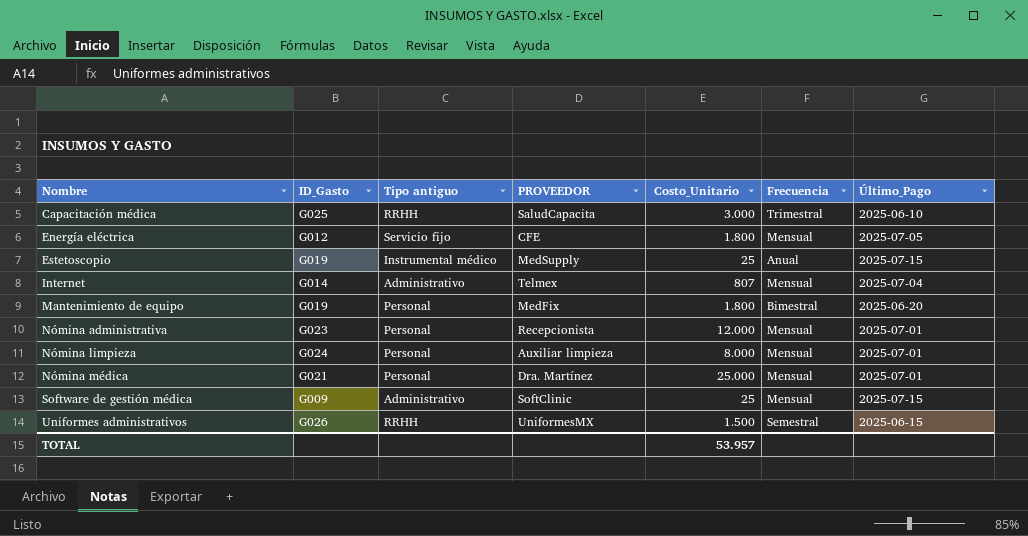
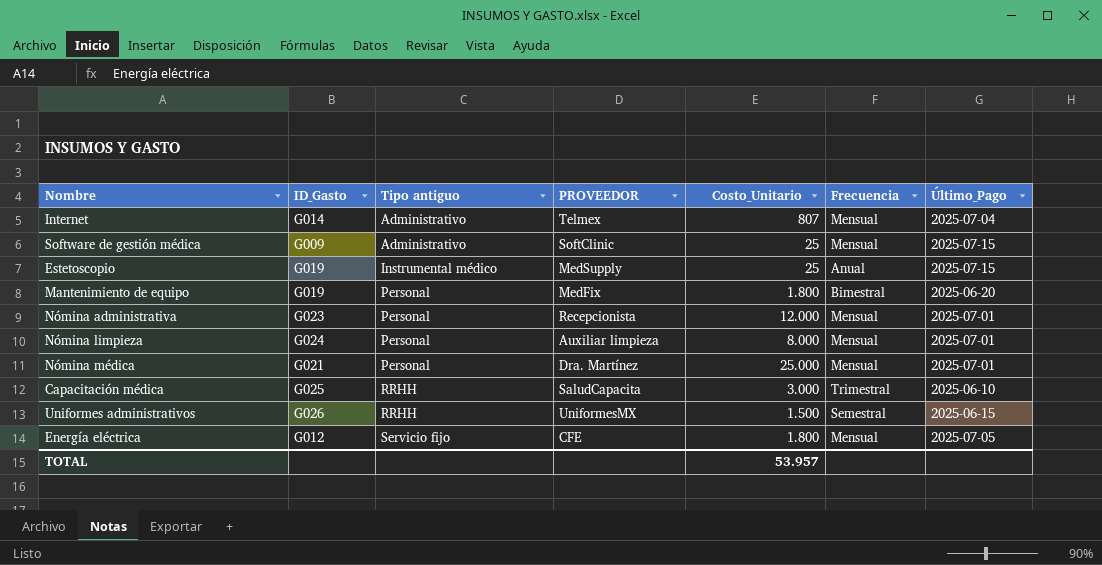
row order: Nombre ascending -> Tipo antiguo ascending

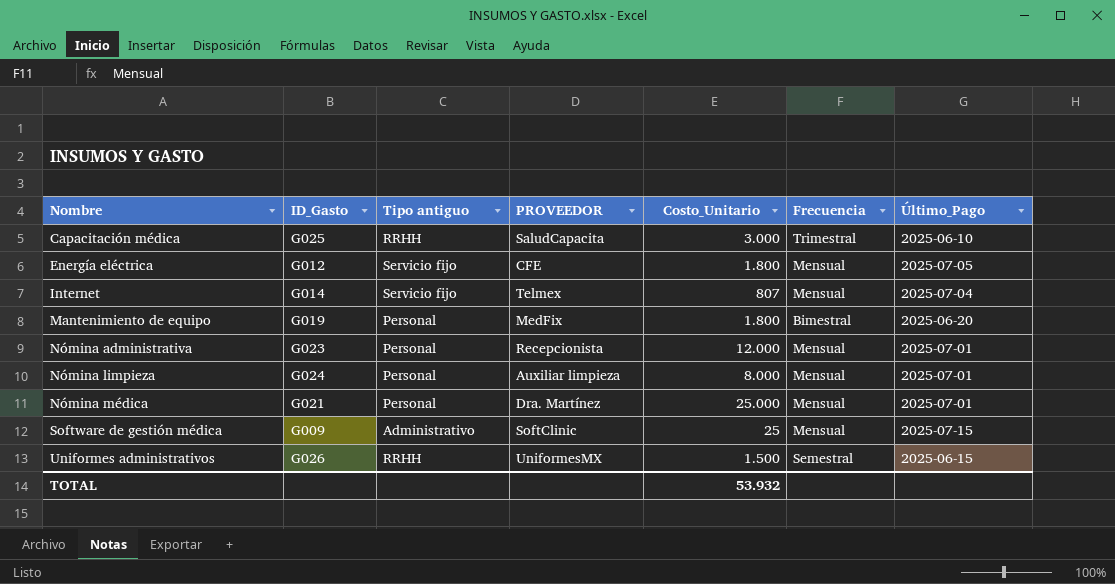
row order: Tipo antiguo ascending -> Nombre ascending
row Estetoscopio: G019 | Instrumental médico | MedSupply | 25 | Anual | 2025-07-15 -> none
Internet | Tipo antiguo: Administrativo -> Servicio fijo
TOTAL | Costo_Unitario: 53.957 -> 53.932

